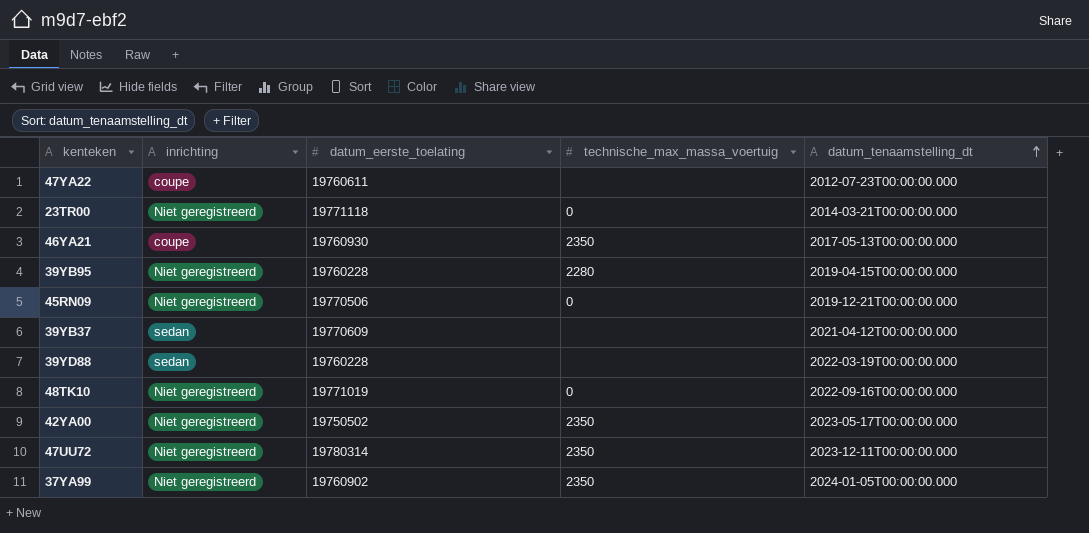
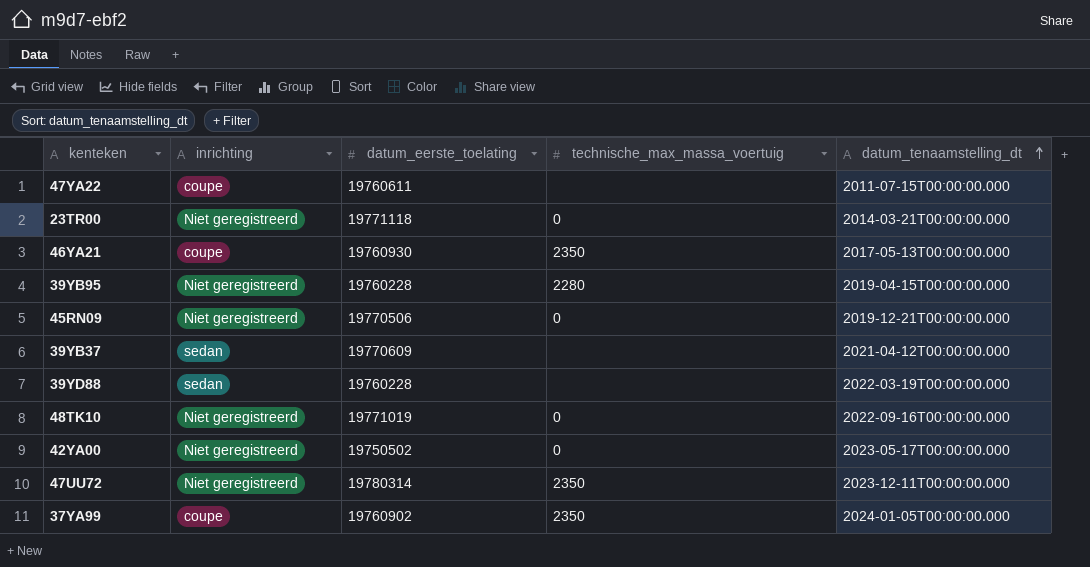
47YA22 | datum_tenaamstelling_dt: 2012-07-23T00:00:00.000 -> 2011-07-15T00:00:00.000
42YA00 | technische_max_massa_voertuig: 2350 -> 0
37YA99 | inrichting: Niet geregistreerd -> coupe

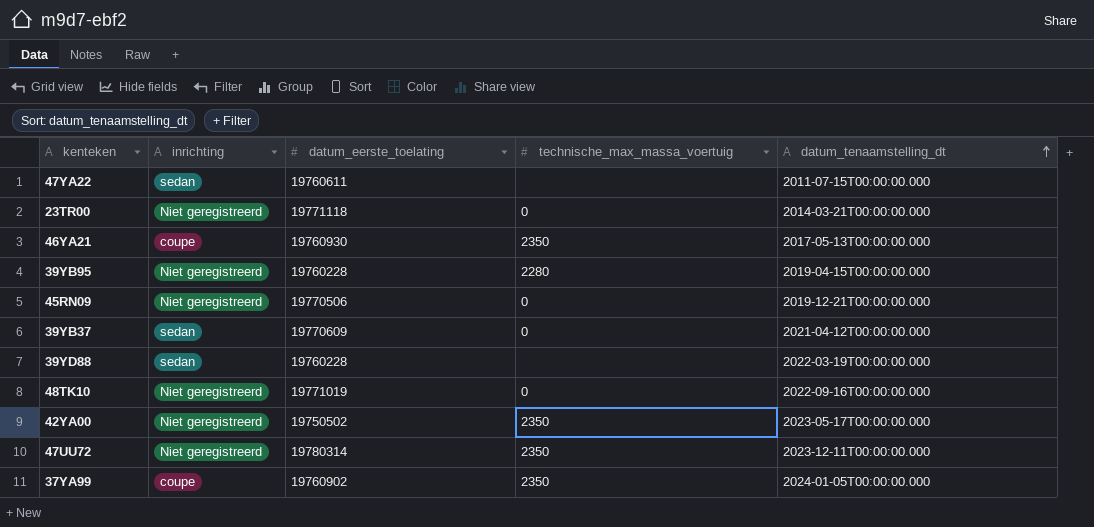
47YA22 | inrichting: coupe -> sedan
39YB37 | technische_max_massa_voertuig: none -> 0
42YA00 | technische_max_massa_voertuig: 0 -> 2350

